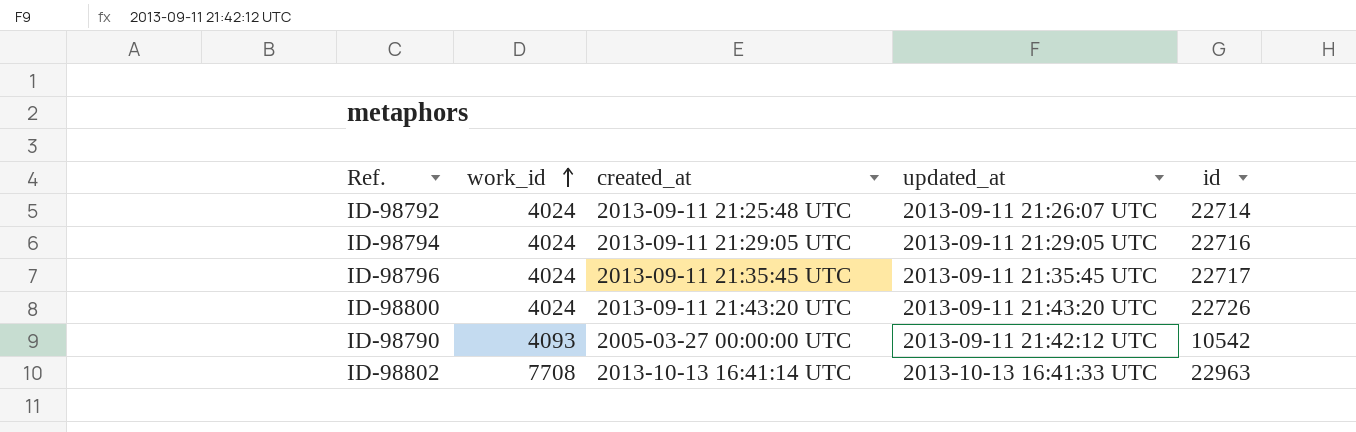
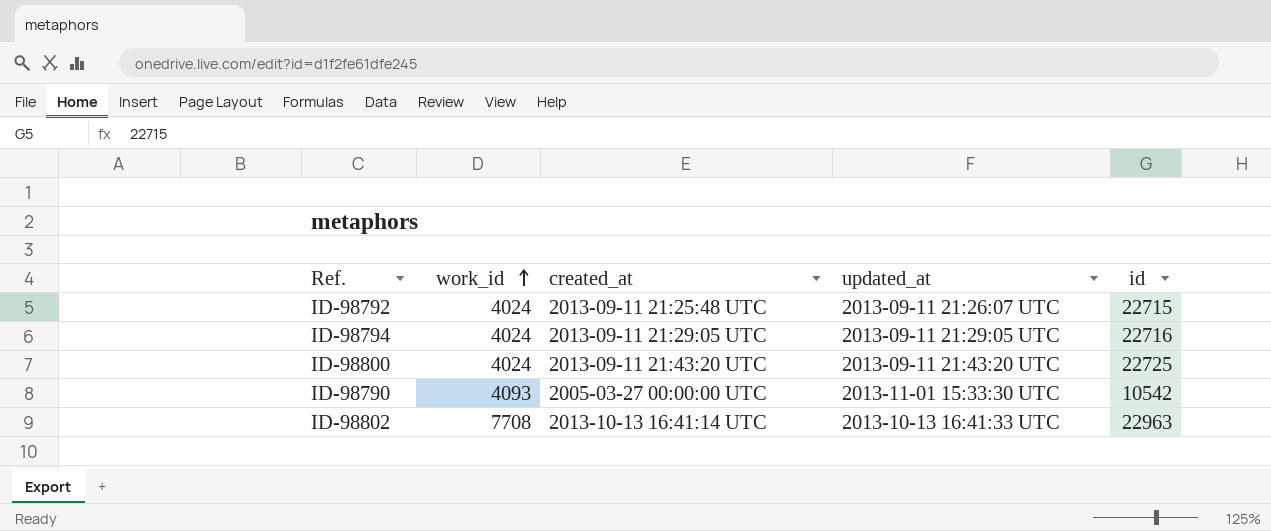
row ID-98796: 4024 | 2013-09-11 21:35:45 UTC | 2013-09-11 21:35:45 UTC | 22717 -> none
ID-98792 | id: 22714 -> 22715
ID-98800 | id: 22726 -> 22725
ID-98790 | updated_at: 2013-09-11 21:42:12 UTC -> 2013-11-01 15:33:30 UTC

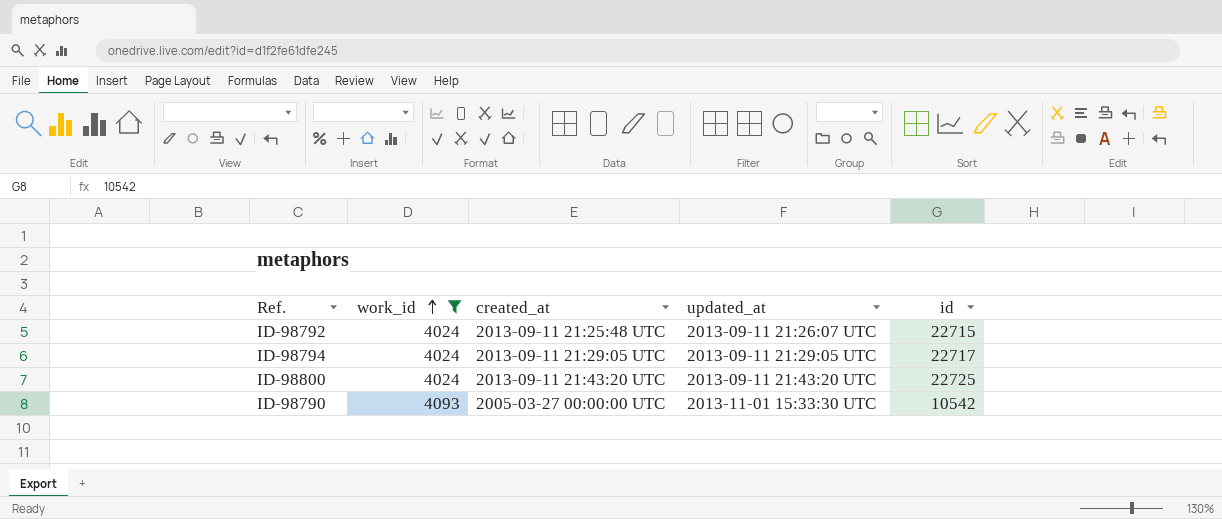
filter: none -> work_id != 7708
ID-98794 | id: 22716 -> 22717

